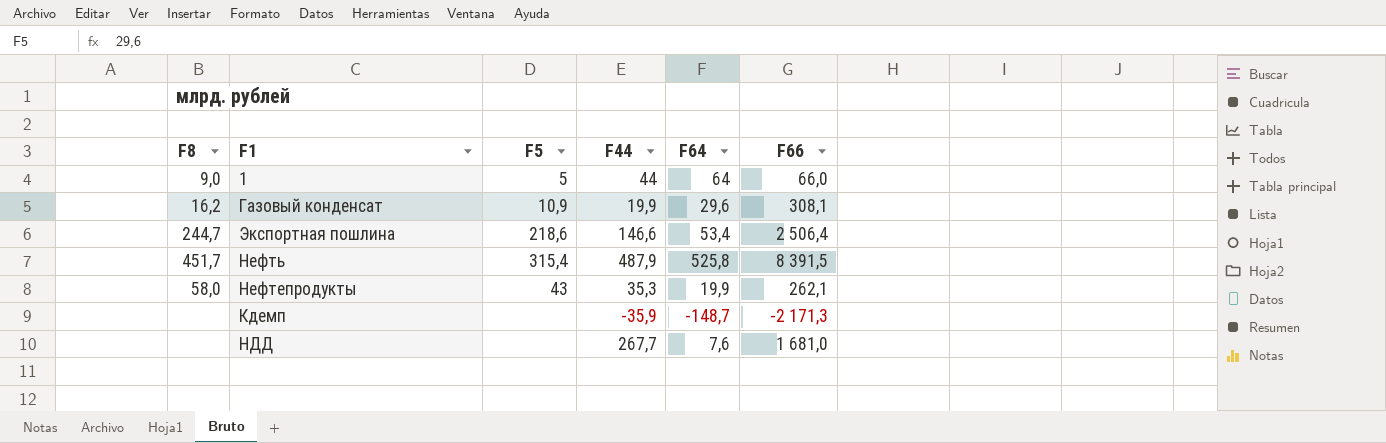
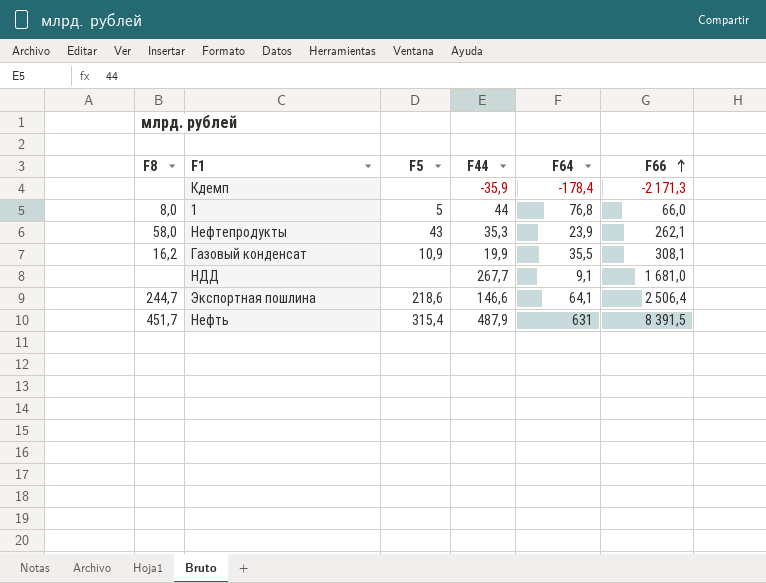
row order: none -> F66 ascending
Кдемп | F64: -148,7 -> -178,4
1 | F8: 9,0 -> 8,0
1 | F64: 64 -> 76,8
Нефтепродукты | F64: 19,9 -> 23,9
Газовый конденсат | F64: 29,6 -> 35,5
НДД | F64: 7,6 -> 9,1
Экспортная пошлина | F64: 53,4 -> 64,1
Нефть | F64: 525,8 -> 631

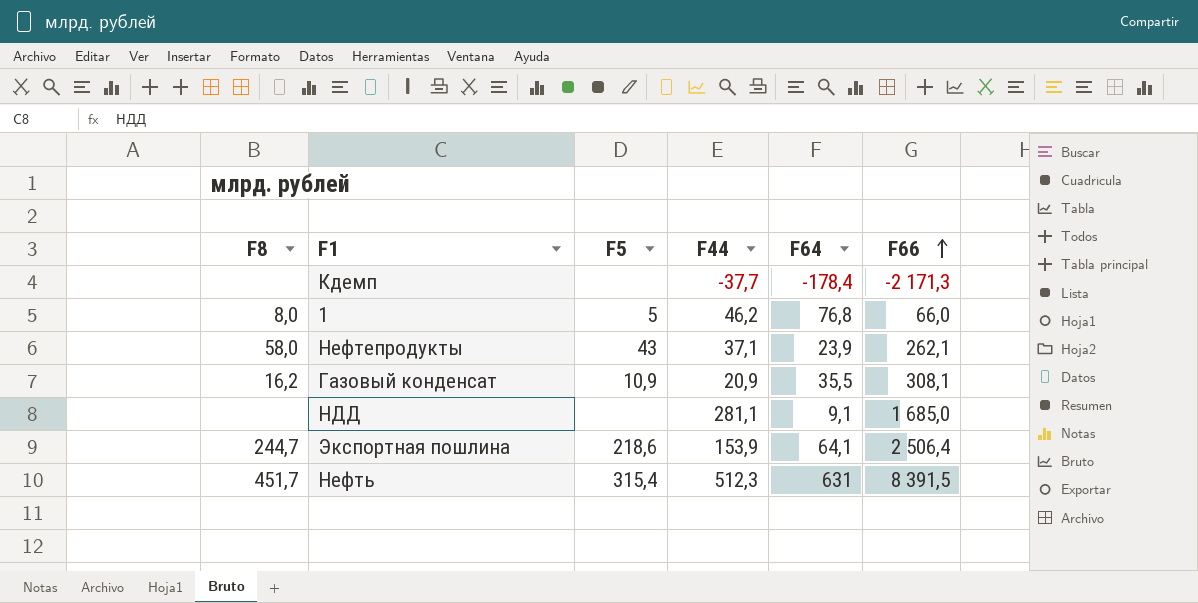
Кдемп | F44: -35,9 -> -37,7
1 | F44: 44 -> 46,2
Нефтепродукты | F44: 35,3 -> 37,1
Газовый конденсат | F44: 19,9 -> 20,9
НДД | F44: 267,7 -> 281,1
НДД | F66: 1 681,0 -> 1 685,0
Экспортная пошлина | F44: 146,6 -> 153,9
Нефть | F44: 487,9 -> 512,3

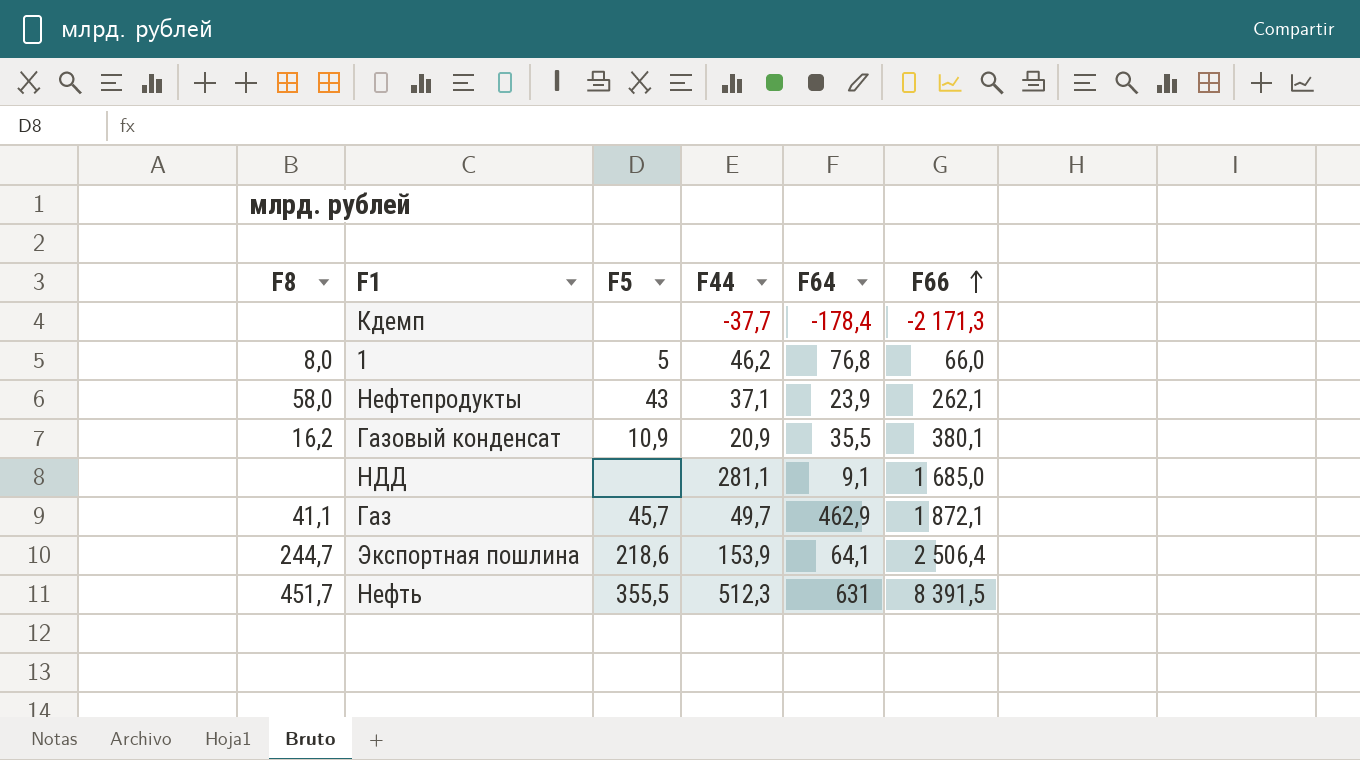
Газовый конденсат | F66: 308,1 -> 380,1
row Газ: none -> 41,1 | 45,7 | 49,7 | 462,9 | 1 872,1
Нефть | F5: 315,4 -> 355,5

